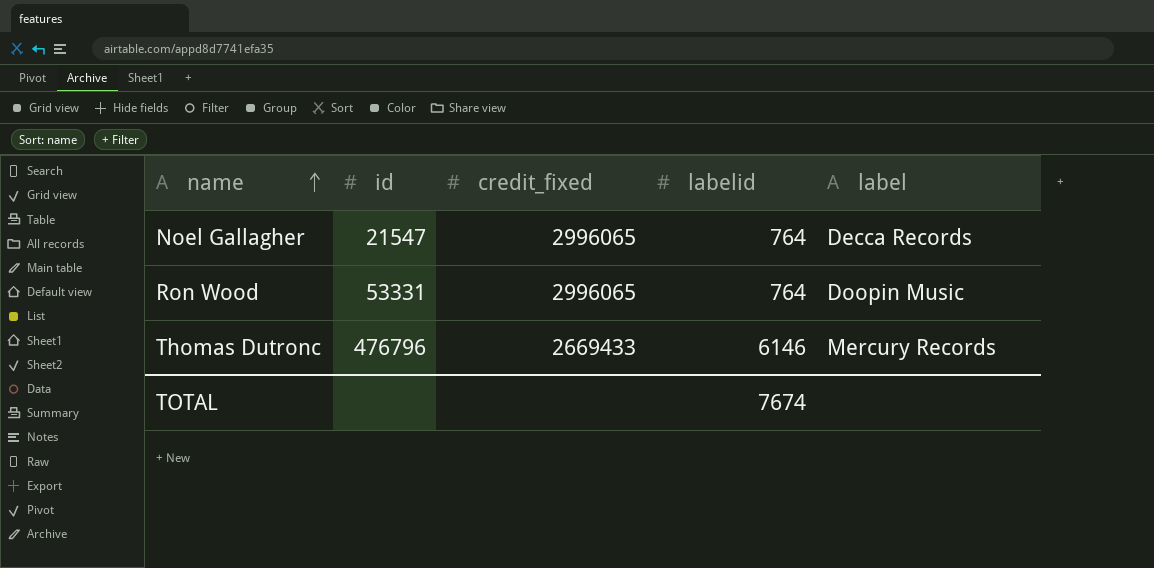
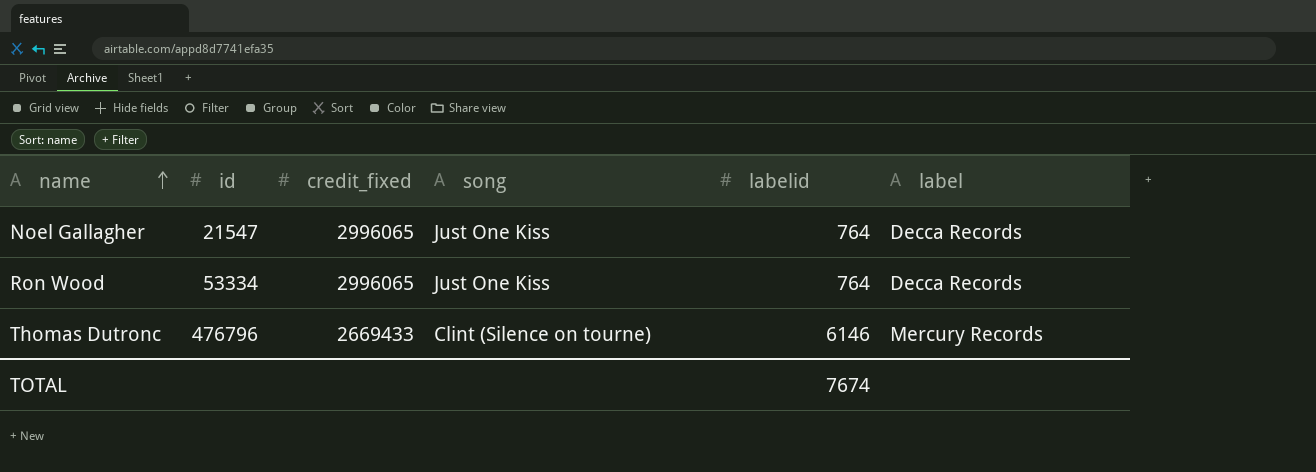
column song | position: none -> 4
Ron Wood | id: 53331 -> 53334
Ron Wood | label: Doopin Music -> Decca Records

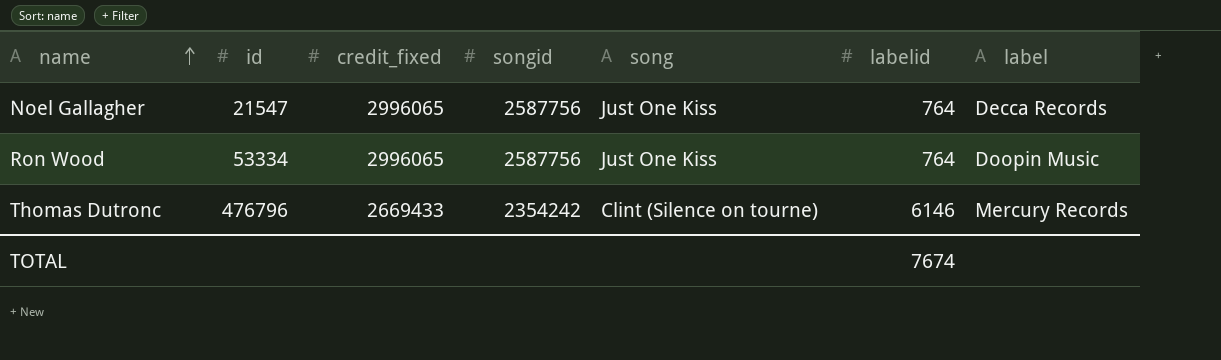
column songid | position: none -> 4
Ron Wood | label: Decca Records -> Doopin Music

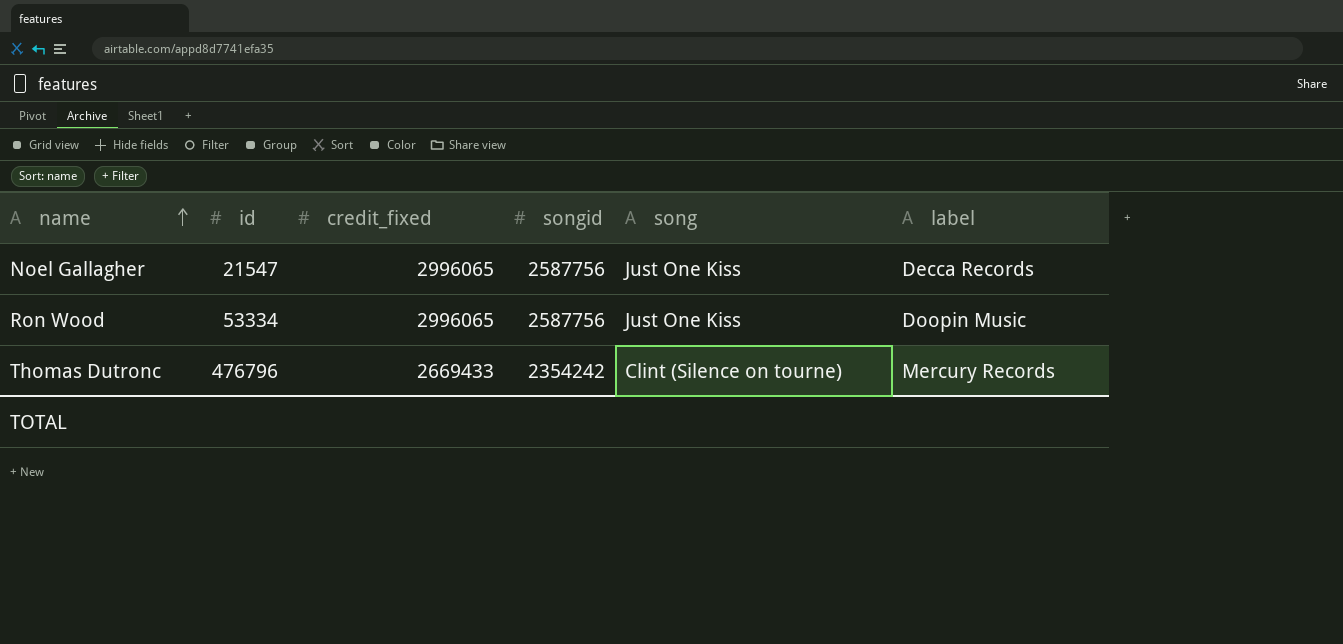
column labelid | position: 6 -> none

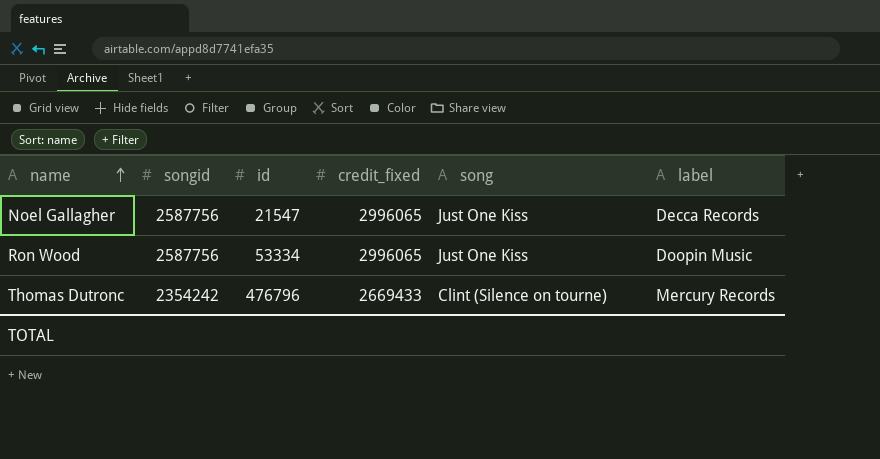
column songid | position: 4 -> 2

